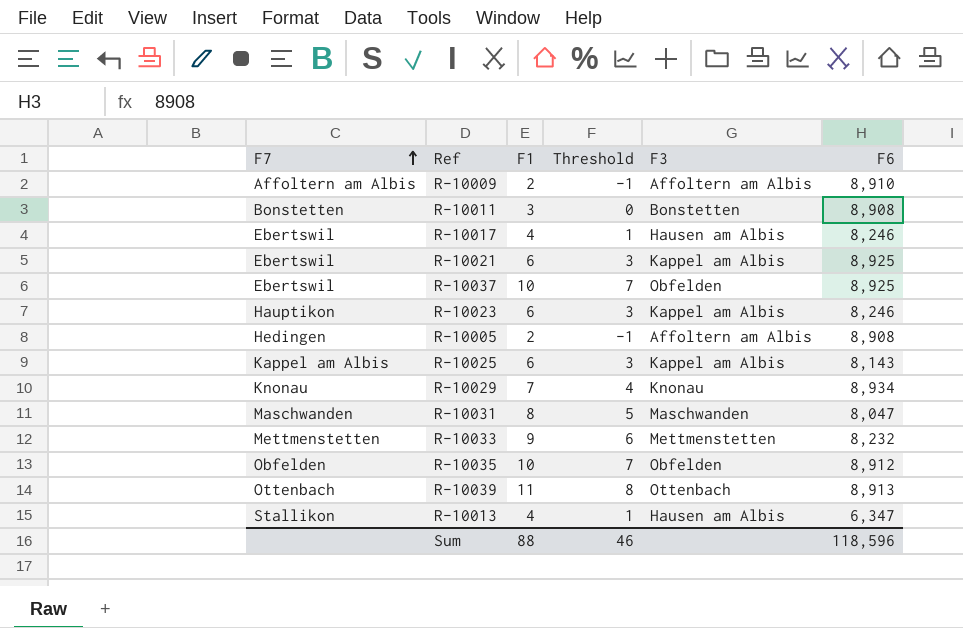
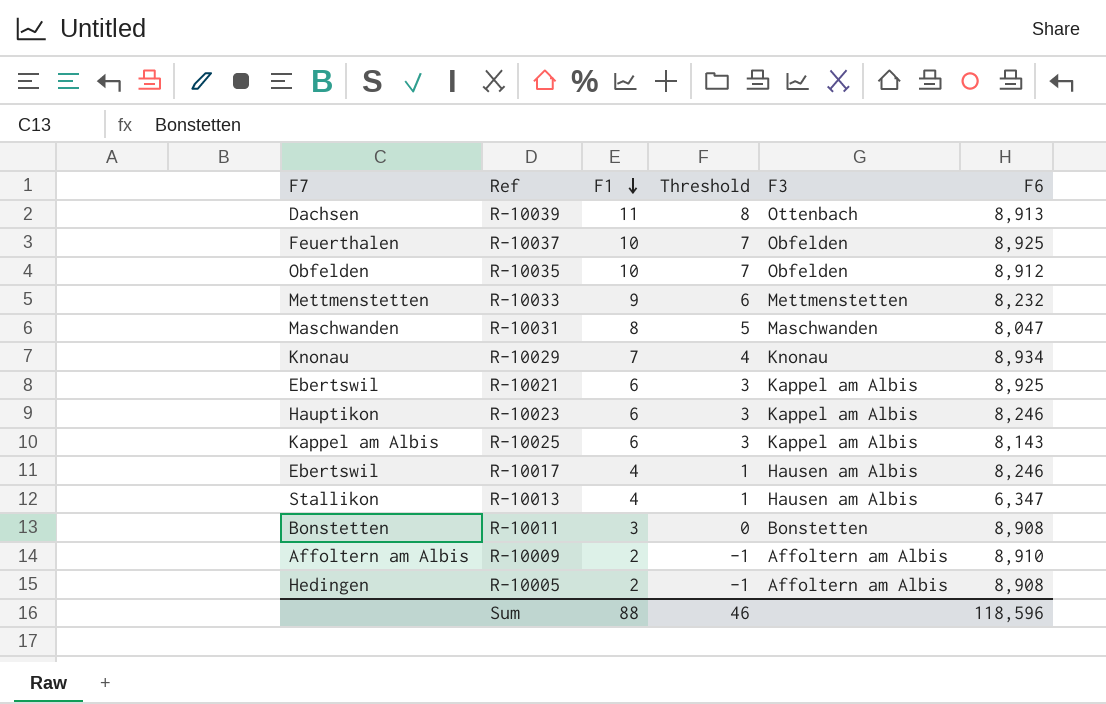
row order: F7 ascending -> F1 descending
R-10039 | F7: Ottenbach -> Dachsen
R-10037 | F7: Ebertswil -> Feuerthalen

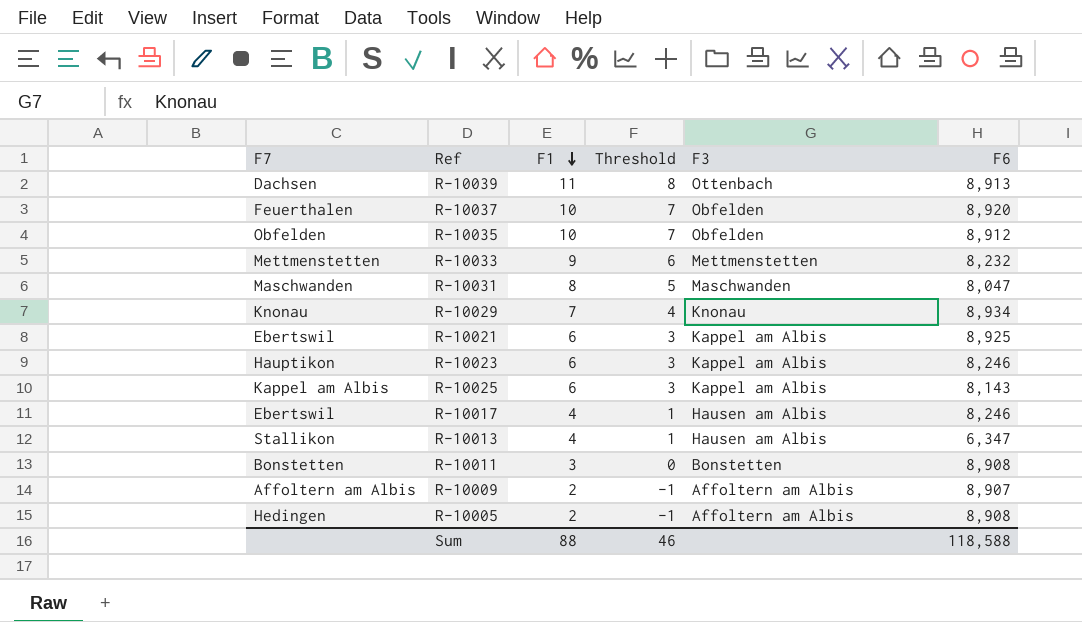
R-10037 | F6: 8,925 -> 8,920
R-10009 | F6: 8,910 -> 8,907
Sum | F6: 118,596 -> 118,588

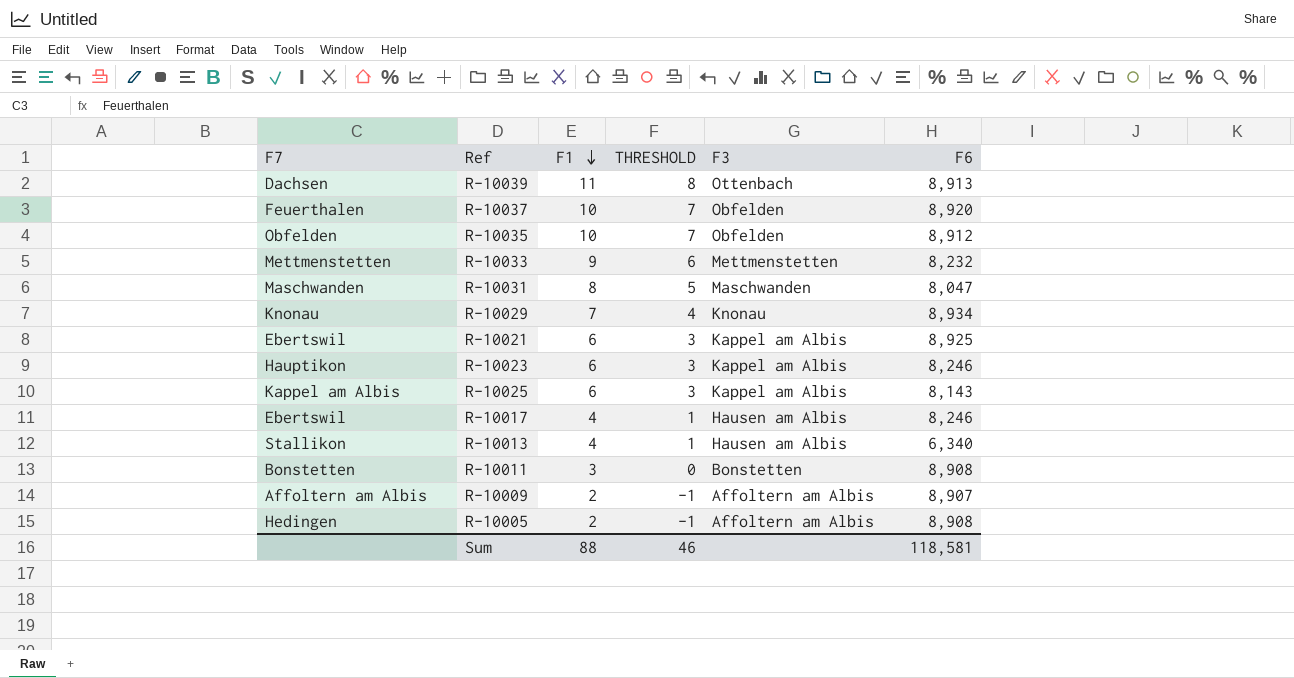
column name: Threshold -> THRESHOLD
R-10013 | F6: 6,347 -> 6,340
Sum | F6: 118,588 -> 118,581

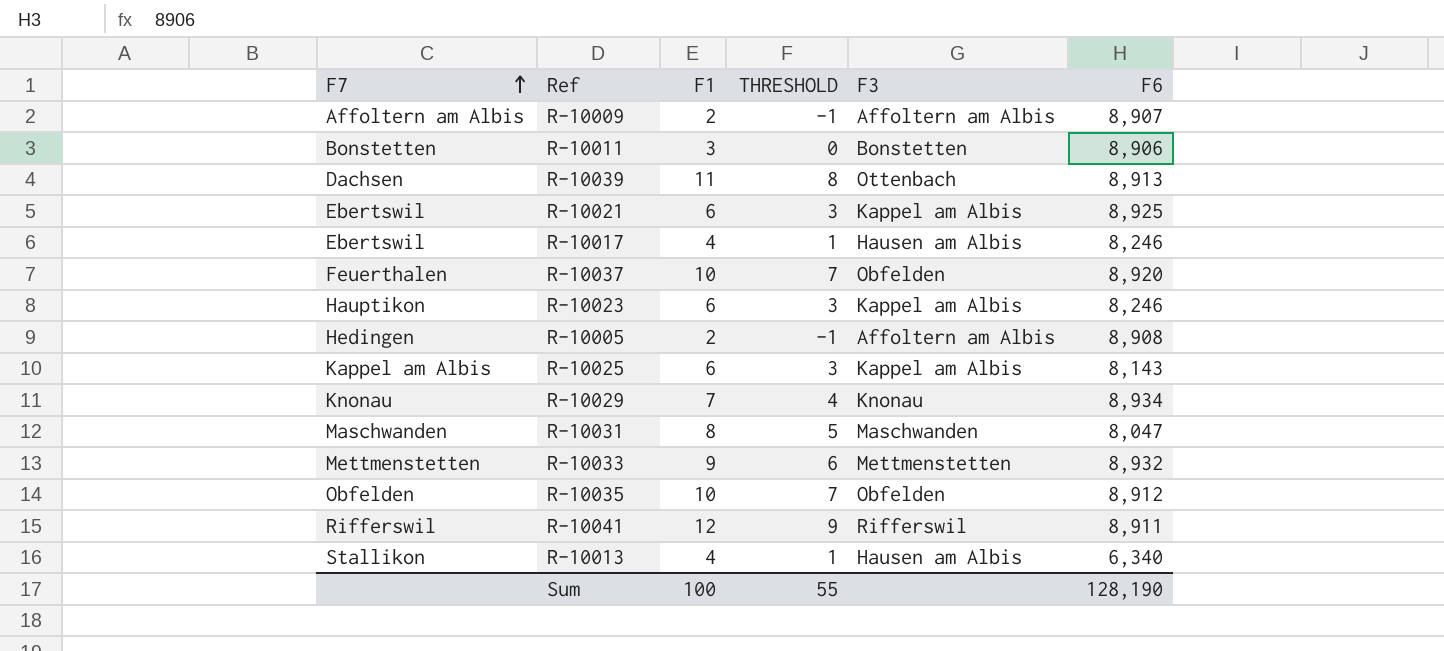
row order: F1 descending -> F7 ascending
R-10011 | F6: 8,908 -> 8,906
R-10033 | F6: 8,232 -> 8,932
row R-10041: none -> Rifferswil | 12 | 9 | Rifferswil | 8,911
Sum | F1: 88 -> 100
Sum | THRESHOLD: 46 -> 55
Sum | F6: 118,581 -> 128,190

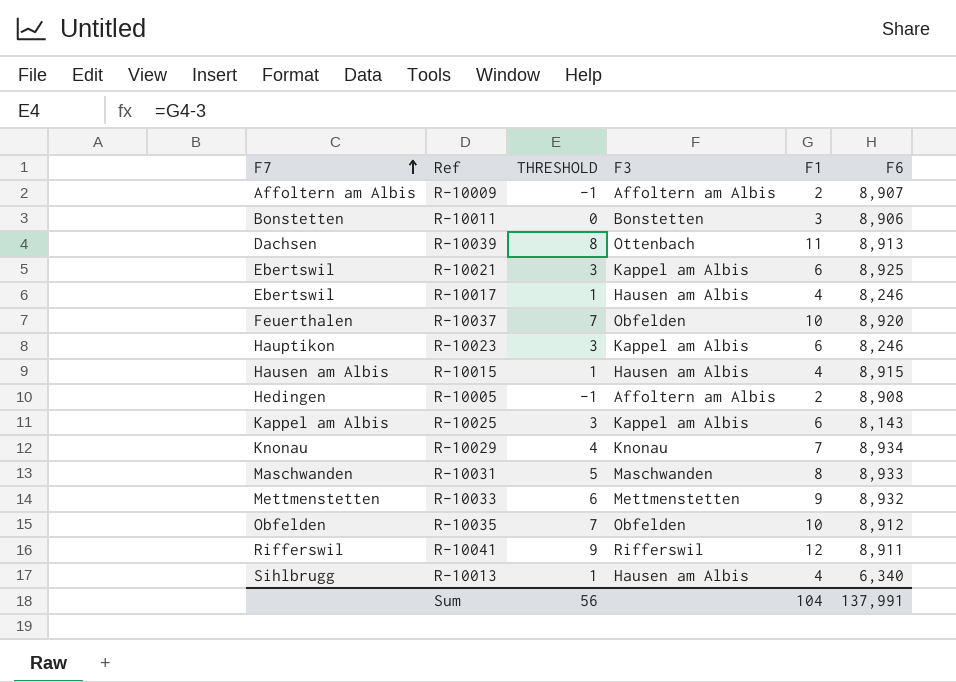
column F1 | position: 3 -> 5
row R-10015: none -> Hausen am Albis | 1 | Hausen am Albis | 4 | 8,915
R-10031 | F6: 8,047 -> 8,933
R-10013 | F7: Stallikon -> Sihlbrugg
Sum | THRESHOLD: 55 -> 56
Sum | F1: 100 -> 104
Sum | F6: 128,190 -> 137,991

